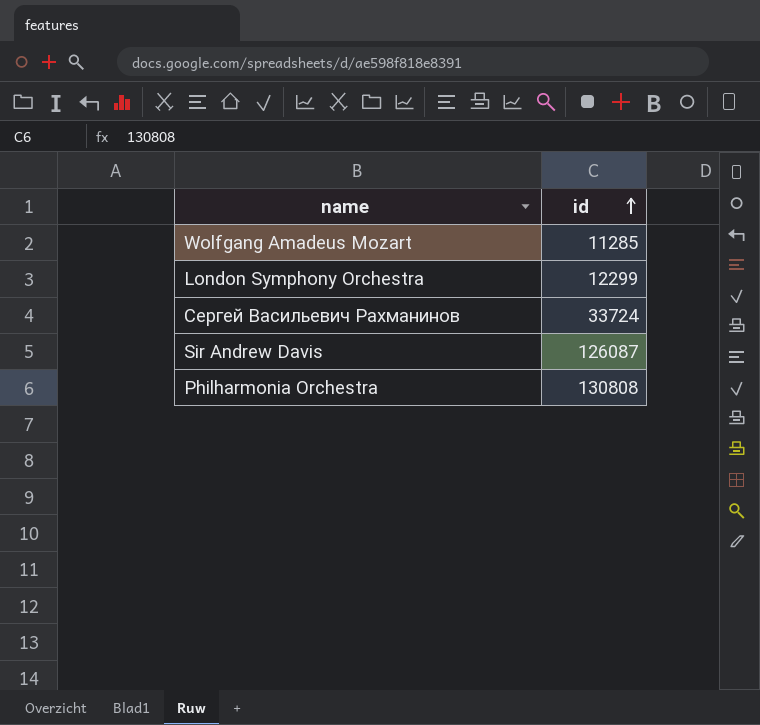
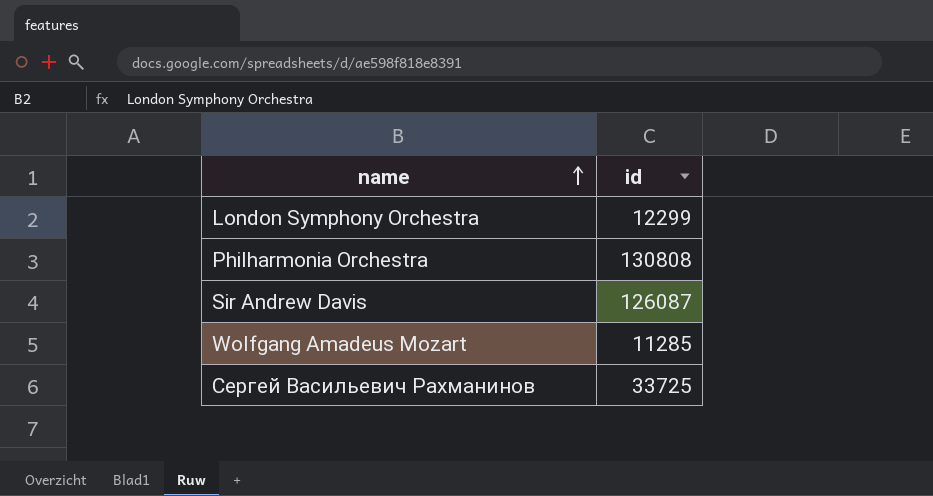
row order: id ascending -> name ascending
Сергей Васильевич Рахманинов | id: 33724 -> 33725

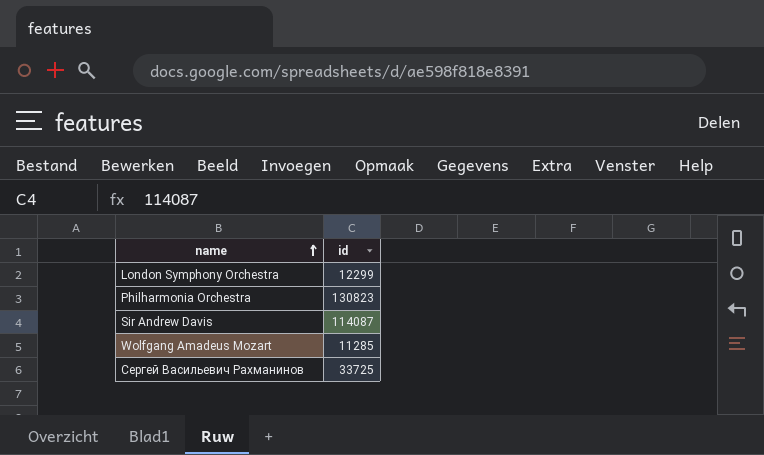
Philharmonia Orchestra | id: 130808 -> 130823
Sir Andrew Davis | id: 126087 -> 114087

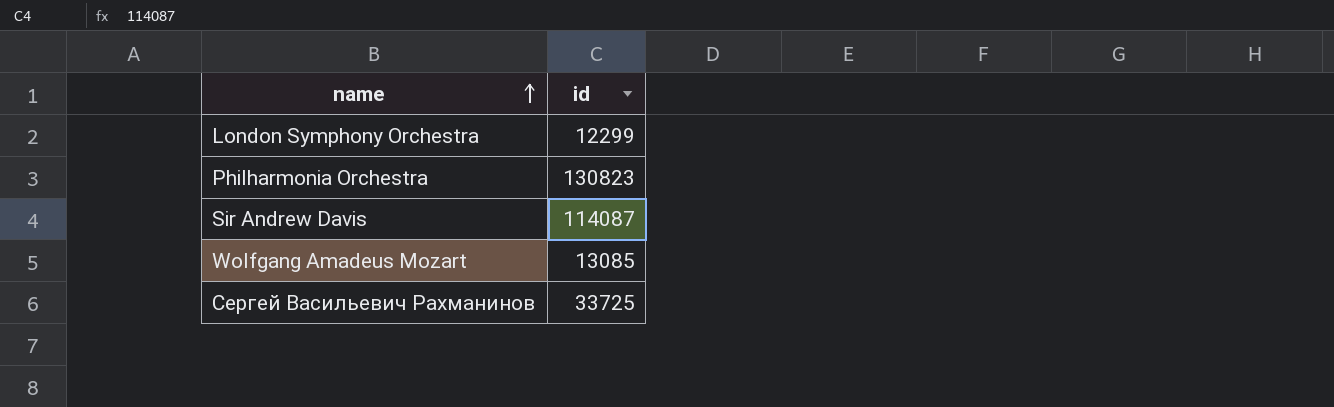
Wolfgang Amadeus Mozart | id: 11285 -> 13085

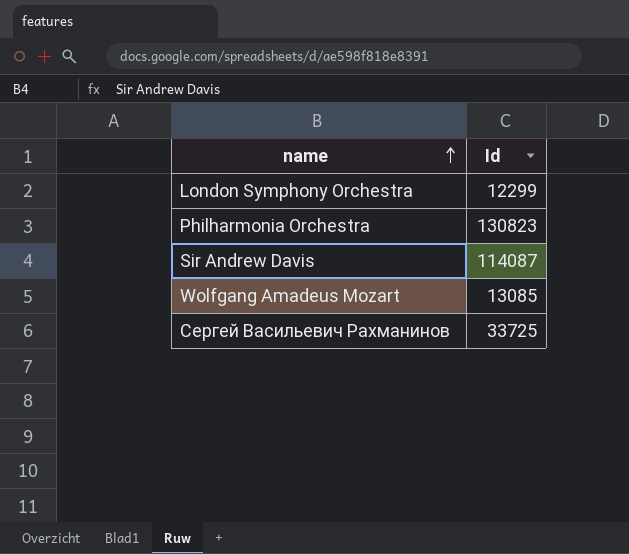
column name: id -> Id

